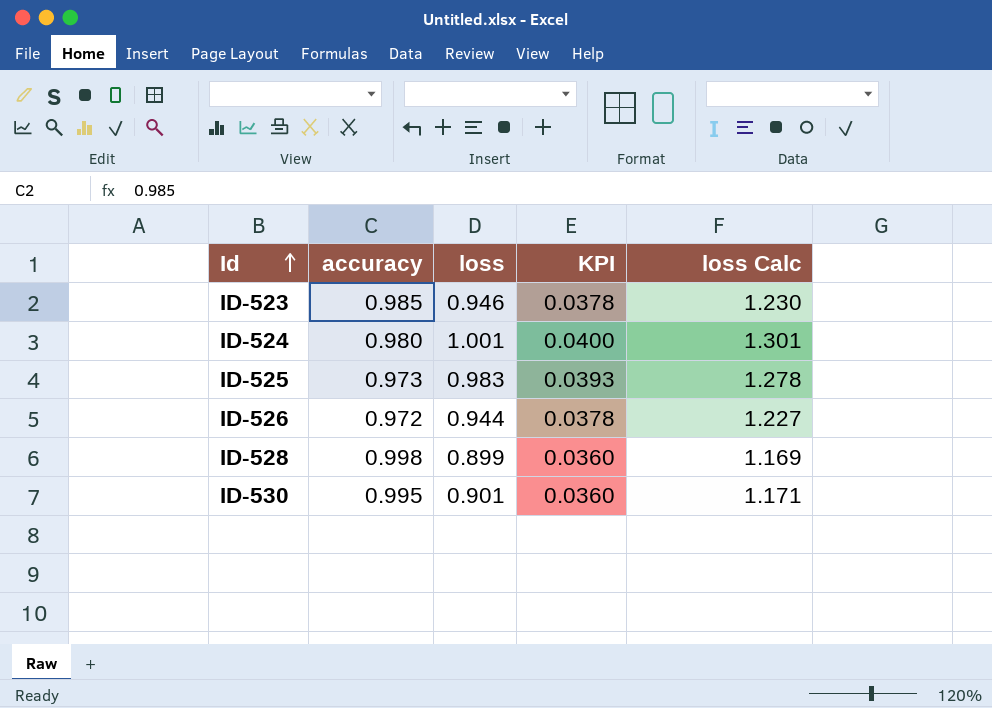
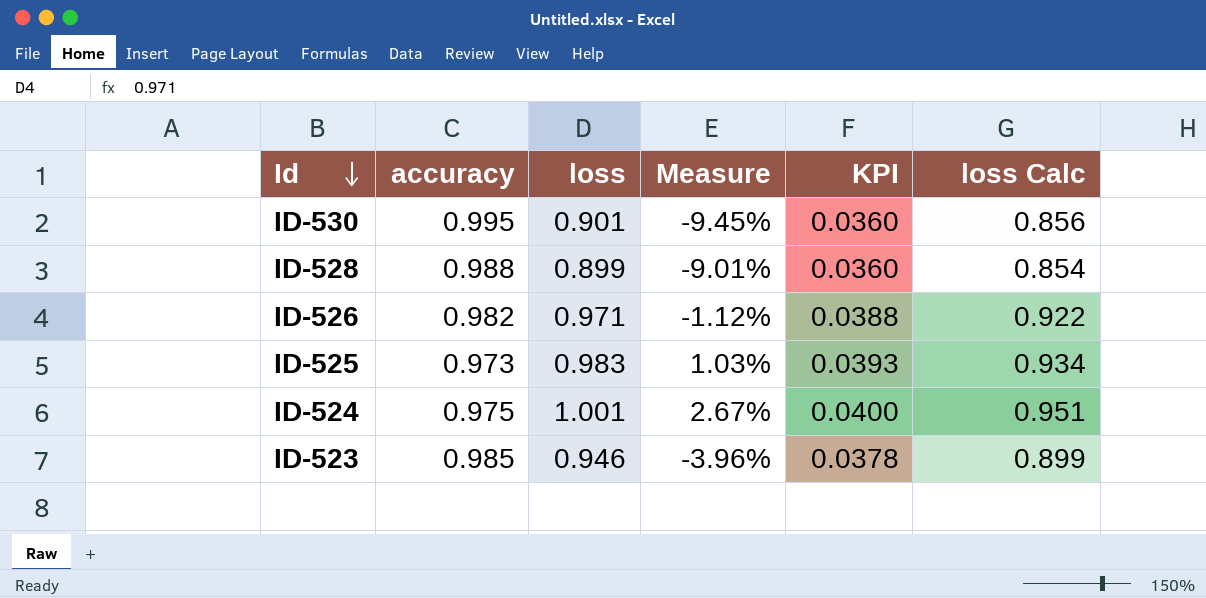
row order: Id ascending -> Id descending
column Measure | formula: none -> ([loss] - [accuracy]) / [accuracy]
column loss Calc | formula: [loss] * 1.3 -> [loss] * 0.95
ID-528 | accuracy: 0.998 -> 0.988
ID-526 | accuracy: 0.972 -> 0.982
ID-526 | loss: 0.944 -> 0.971
ID-526 | KPI: 0.0378 -> 0.0388
ID-524 | accuracy: 0.980 -> 0.975

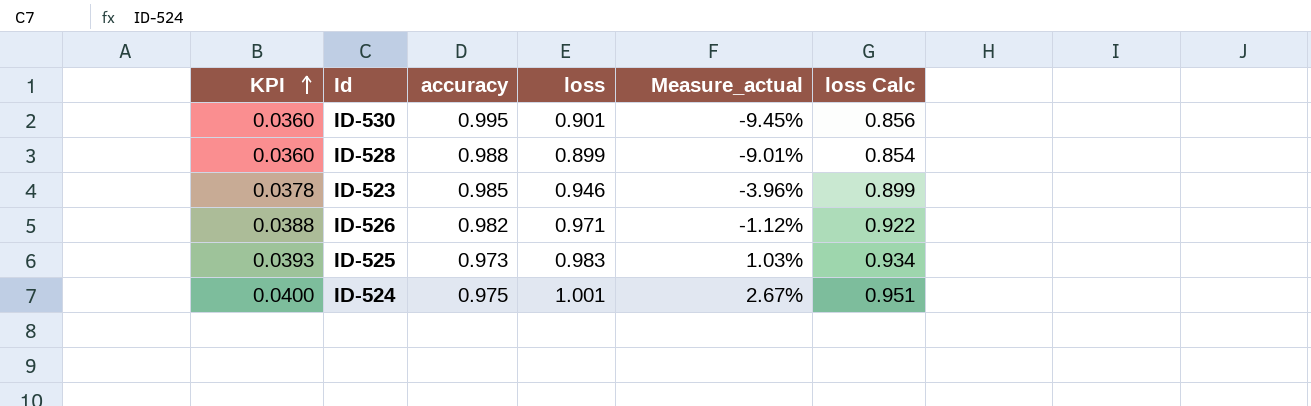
row order: Id descending -> KPI ascending
column KPI | position: 5 -> 1
column name: Measure -> Measure_actual

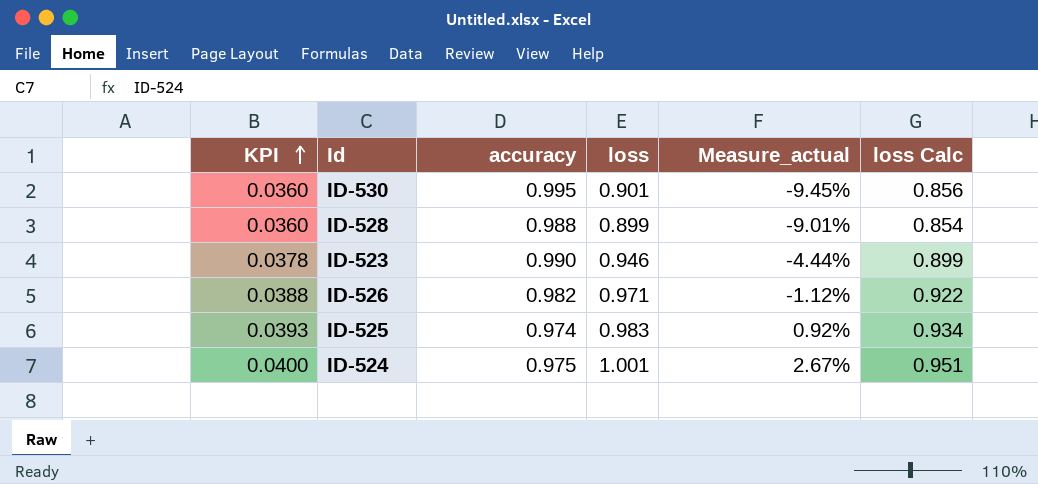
ID-523 | accuracy: 0.985 -> 0.990
ID-523 | Measure_actual: -3.96% -> -4.44%
ID-525 | accuracy: 0.973 -> 0.974
ID-525 | Measure_actual: 1.03% -> 0.92%

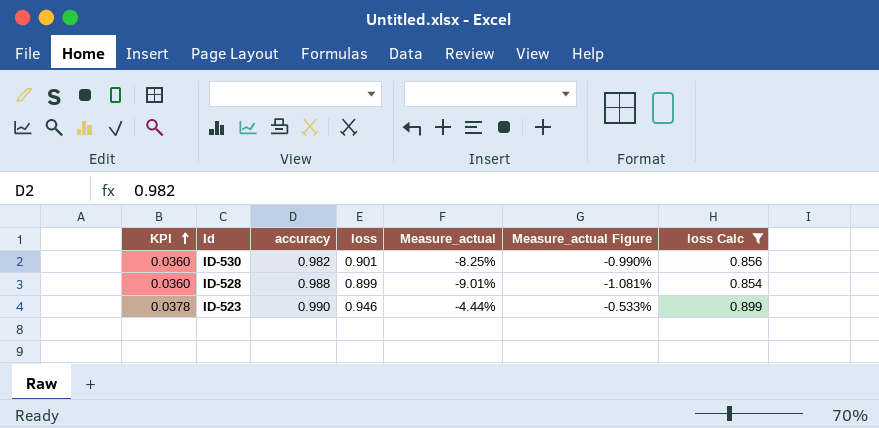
filter: none -> loss Calc <= 0.899
column Measure_actual Figure | formula: none -> [Measure_actual] * 0.12
ID-530 | accuracy: 0.995 -> 0.982
ID-530 | Measure_actual: -9.45% -> -8.25%

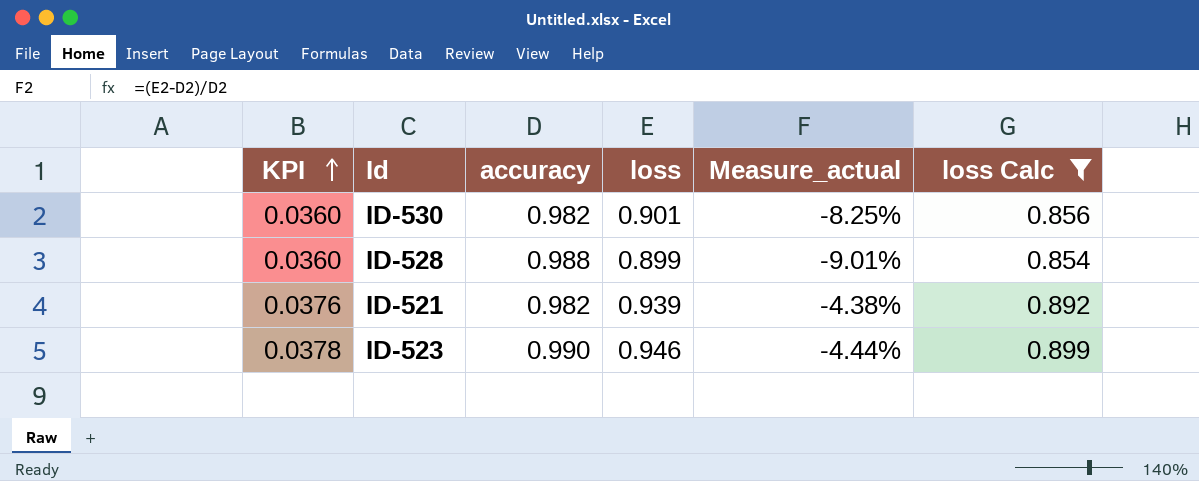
column Measure_actual Figure | formula: [Measure_actual] * 0.12 -> none
row ID-521: none -> 0.0376 | 0.982 | 0.939 | -4.38% | 0.892

